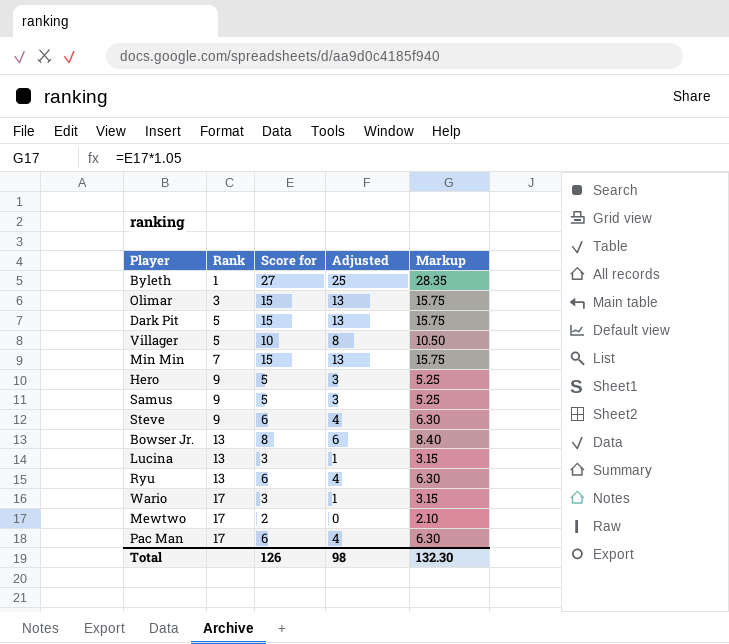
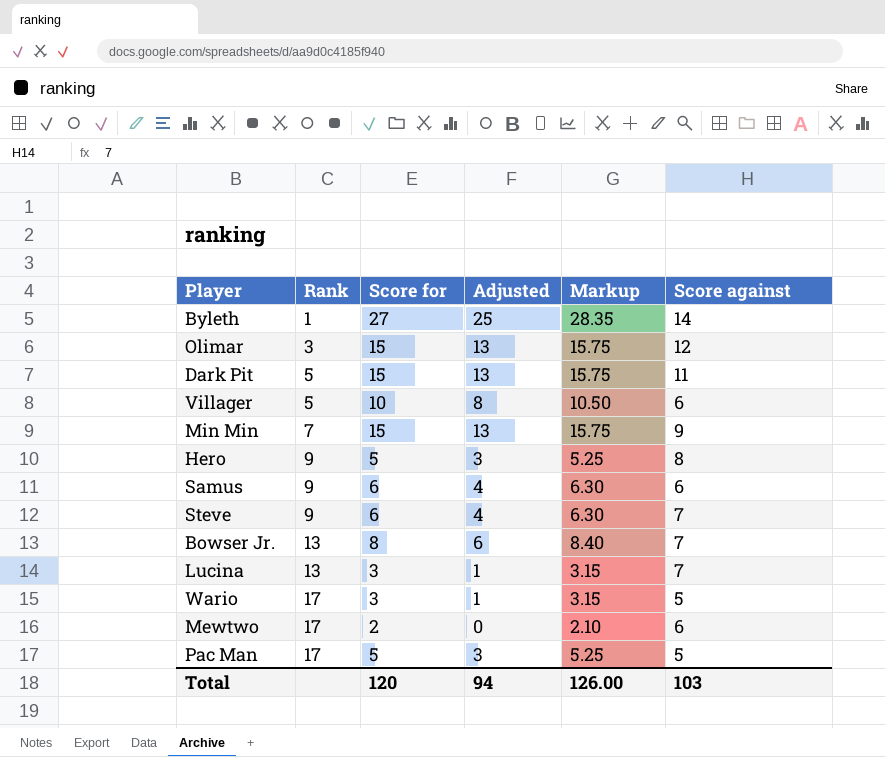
column Score against | position: none -> 6
row Ryu: 13 | 6 | 4 | 6.30 -> none
Samus | Score for: 5 -> 6
Samus | Adjusted: 3 -> 4
Samus | Markup: 5.25 -> 6.30
Pac Man | Score for: 6 -> 5
Pac Man | Adjusted: 4 -> 3
Pac Man | Markup: 6.30 -> 5.25
Total | Score for: 126 -> 120
Total | Adjusted: 98 -> 94
Total | Markup: 132.30 -> 126.00

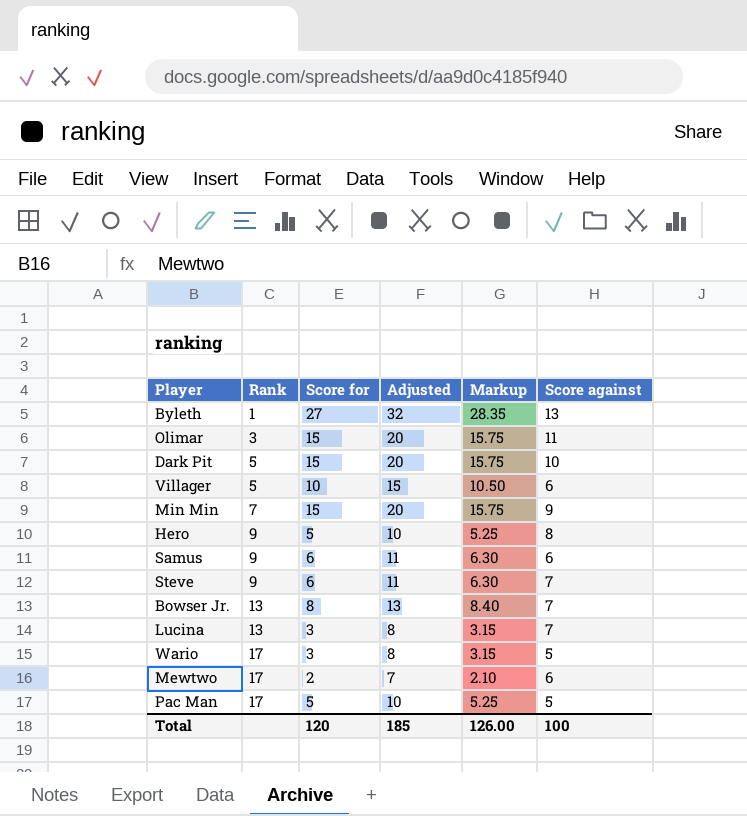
column Adjusted | formula: [Score for] - 2 -> [Score for] + 5
Byleth | Score against: 14 -> 13
Olimar | Score against: 12 -> 11
Dark Pit | Score against: 11 -> 10
Total | Adjusted: 94 -> 185
Total | Score against: 103 -> 100

